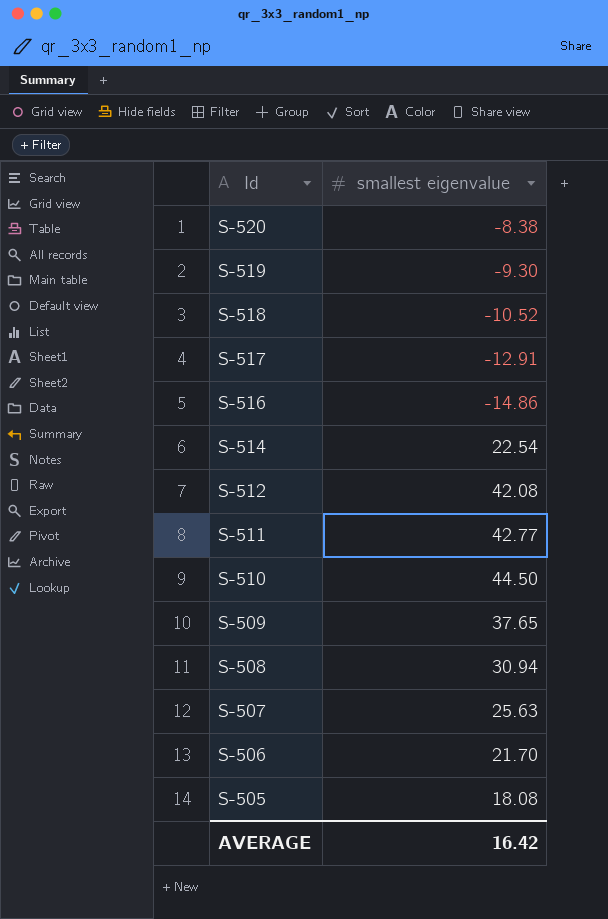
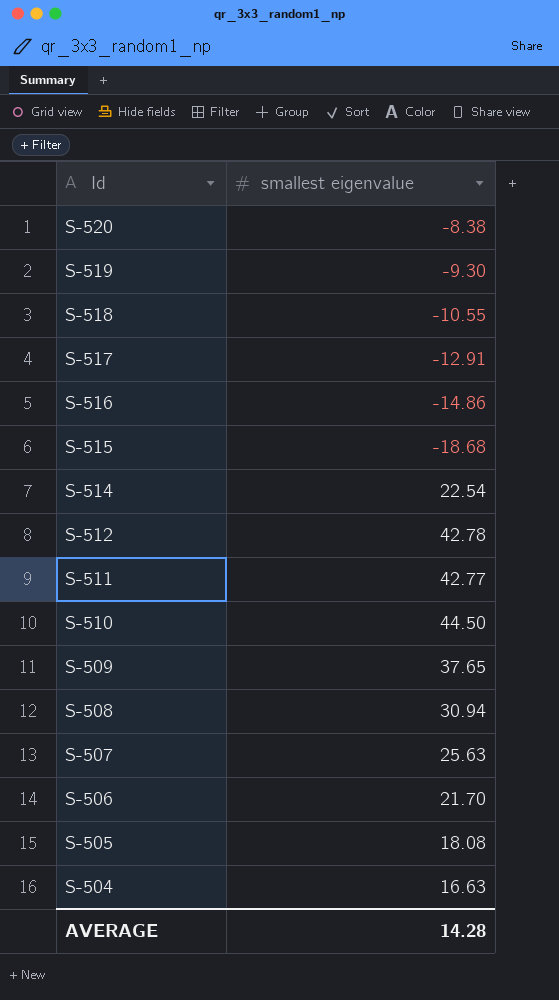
S-518 | smallest eigenvalue: -10.52 -> -10.55
row S-515: none -> -18.68
S-512 | smallest eigenvalue: 42.08 -> 42.78
row S-504: none -> 16.63
AVERAGE | smallest eigenvalue: 16.42 -> 14.28

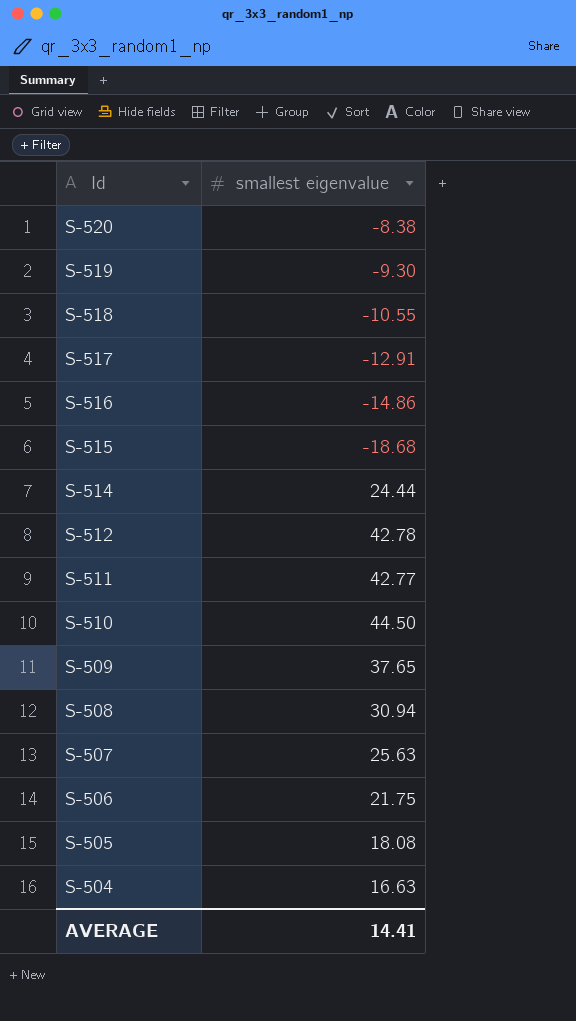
S-514 | smallest eigenvalue: 22.54 -> 24.44
S-506 | smallest eigenvalue: 21.70 -> 21.75
AVERAGE | smallest eigenvalue: 14.28 -> 14.41

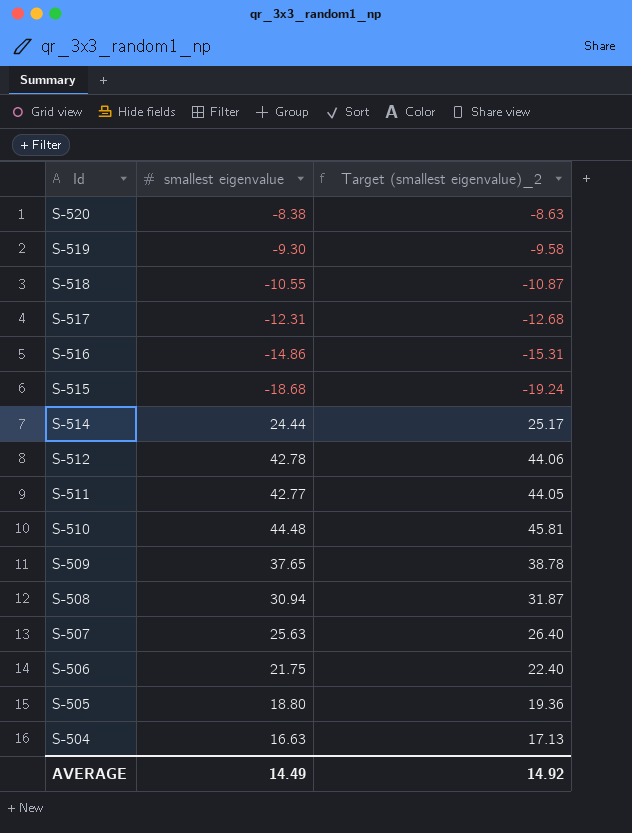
column Target (smallest eigenvalue)_2 | formula: none -> [smallest eigenvalue] * 1.03
S-517 | smallest eigenvalue: -12.91 -> -12.31
S-510 | smallest eigenvalue: 44.50 -> 44.48
S-505 | smallest eigenvalue: 18.08 -> 18.80
AVERAGE | smallest eigenvalue: 14.41 -> 14.49

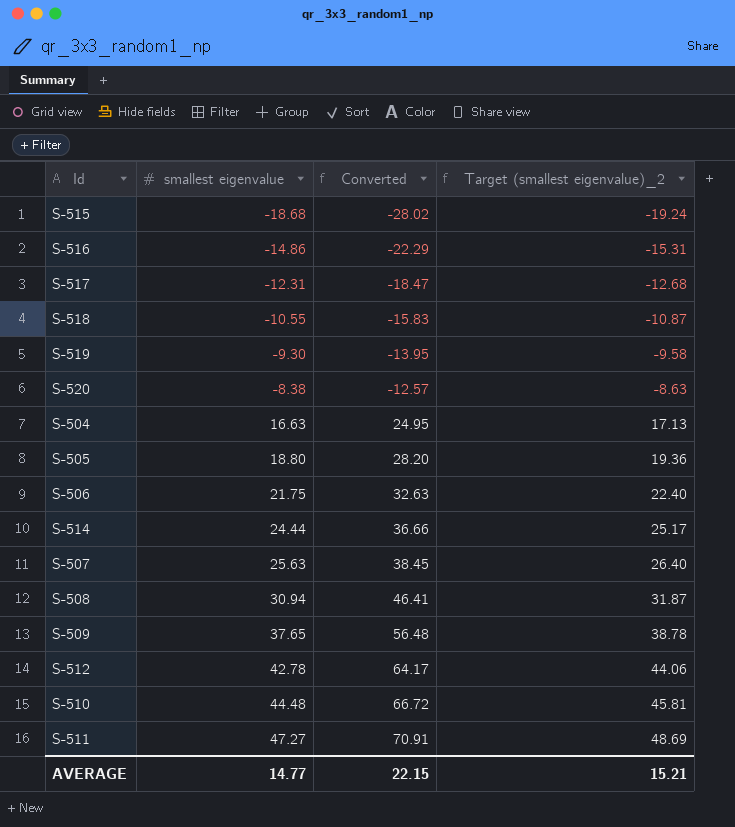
row order: Id descending -> smallest eigenvalue ascending
column Converted | formula: none -> [smallest eigenvalue] * 1.5
S-511 | smallest eigenvalue: 42.77 -> 47.27
S-511 | Target (smallest eigenvalue)_2: 44.05 -> 48.69
AVERAGE | smallest eigenvalue: 14.49 -> 14.77
AVERAGE | Target (smallest eigenvalue)_2: 14.92 -> 15.21

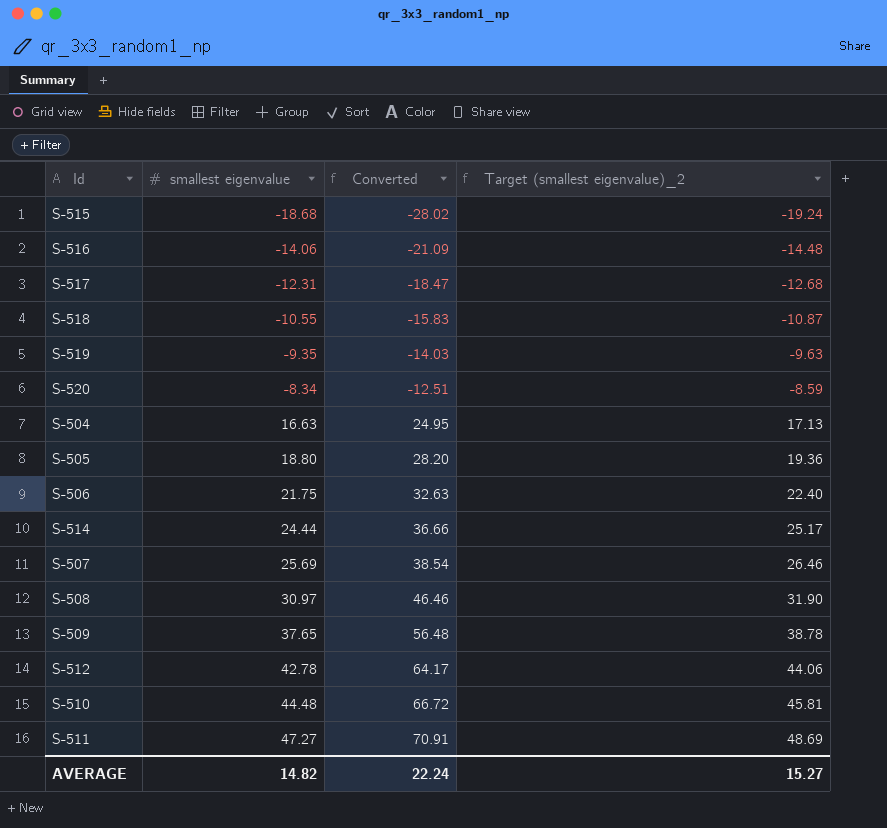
S-516 | smallest eigenvalue: -14.86 -> -14.06
S-516 | Converted: -22.29 -> -21.09
S-516 | Target (smallest eigenvalue)_2: -15.31 -> -14.48
S-519 | smallest eigenvalue: -9.30 -> -9.35
S-519 | Converted: -13.95 -> -14.03
S-519 | Target (smallest eigenvalue)_2: -9.58 -> -9.63
S-520 | smallest eigenvalue: -8.38 -> -8.34
S-520 | Converted: -12.57 -> -12.51
S-520 | Target (smallest eigenvalue)_2: -8.63 -> -8.59
S-507 | smallest eigenvalue: 25.63 -> 25.69
S-507 | Converted: 38.45 -> 38.54
S-507 | Target (smallest eigenvalue)_2: 26.40 -> 26.46
S-508 | smallest eigenvalue: 30.94 -> 30.97
S-508 | Converted: 46.41 -> 46.46
S-508 | Target (smallest eigenvalue)_2: 31.87 -> 31.90
AVERAGE | smallest eigenvalue: 14.77 -> 14.82
AVERAGE | Converted: 22.15 -> 22.24
AVERAGE | Target (smallest eigenvalue)_2: 15.21 -> 15.27

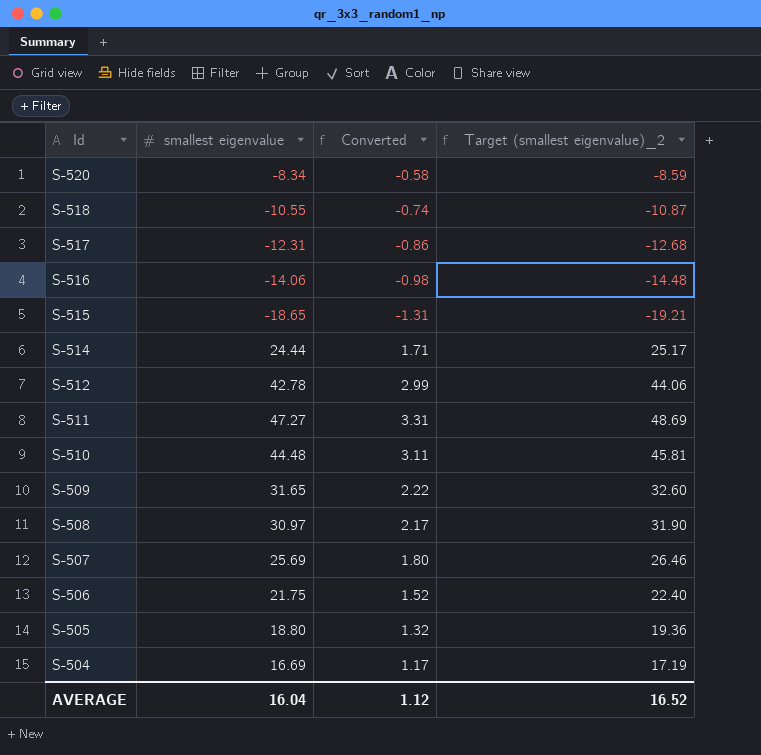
row order: smallest eigenvalue ascending -> Id descending
column Converted | formula: [smallest eigenvalue] * 1.5 -> [smallest eigenvalue] * 0.07
row S-519: -9.35 | -14.03 | -9.63 -> none
S-515 | smallest eigenvalue: -18.68 -> -18.65
S-515 | Target (smallest eigenvalue)_2: -19.24 -> -19.21
S-509 | smallest eigenvalue: 37.65 -> 31.65
S-509 | Target (smallest eigenvalue)_2: 38.78 -> 32.60
S-504 | smallest eigenvalue: 16.63 -> 16.69
S-504 | Target (smallest eigenvalue)_2: 17.13 -> 17.19
AVERAGE | smallest eigenvalue: 14.82 -> 16.04
AVERAGE | Converted: 22.24 -> 1.12
AVERAGE | Target (smallest eigenvalue)_2: 15.27 -> 16.52

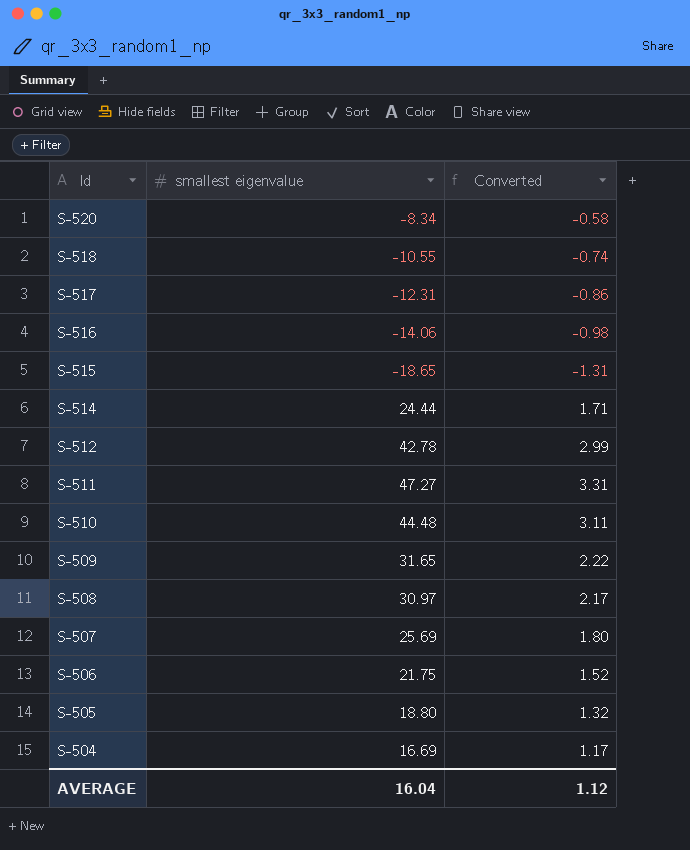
column Target (smallest eigenvalue)_2 | formula: [smallest eigenvalue] * 1.03 -> none

